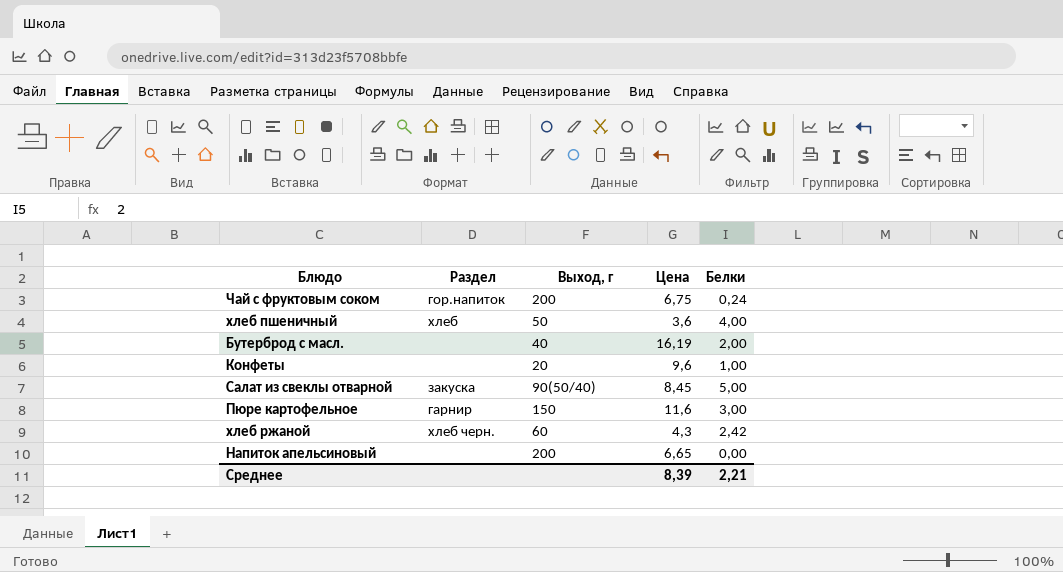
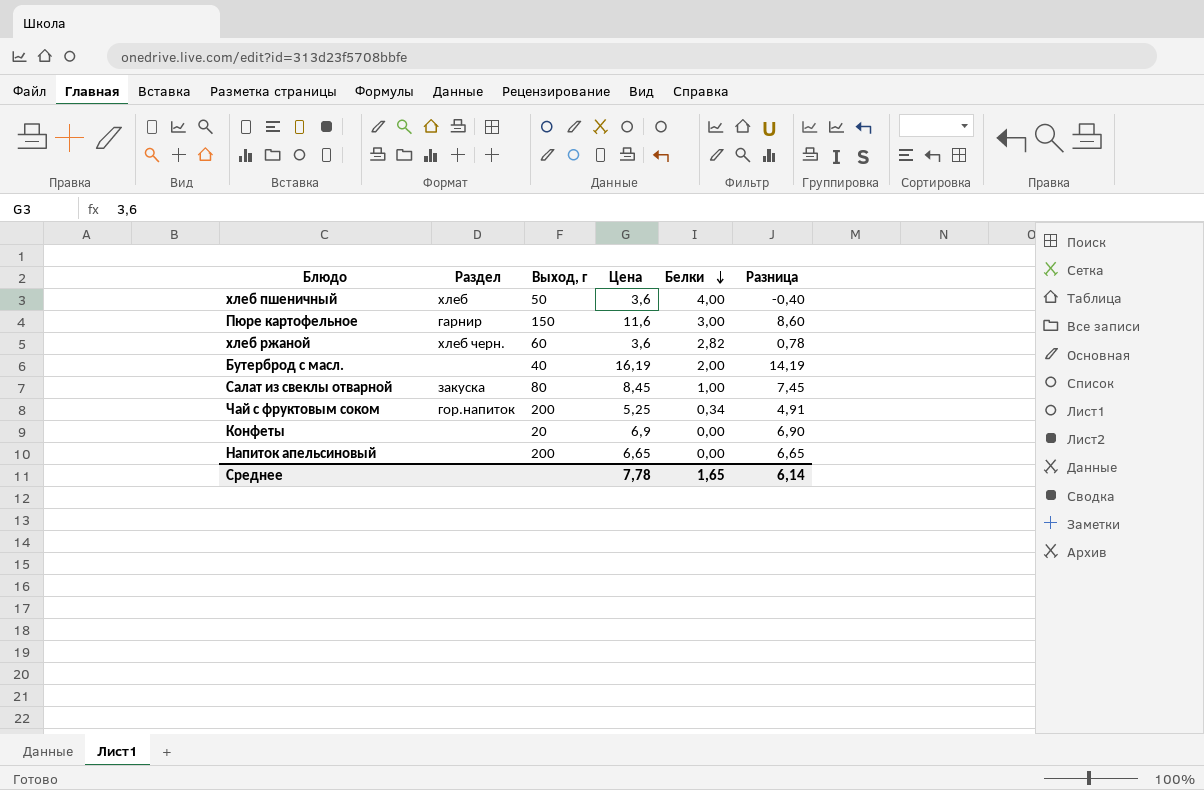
row order: none -> Белки descending
column Разница | formula: none -> [Цена] - [Белки]
хлеб ржаной | Цена: 4,3 -> 3,6
хлеб ржаной | Белки: 2,42 -> 2,82
Салат из свеклы отварной | Выход, г: 90(50/40) -> 80
Салат из свеклы отварной | Белки: 5,00 -> 1,00
Чай с фруктовым соком | Цена: 6,75 -> 5,25
Чай с фруктовым соком | Белки: 0,24 -> 0,34
Конфеты | Цена: 9,6 -> 6,9
Конфеты | Белки: 1,00 -> 0,00
Среднее | Цена: 8,39 -> 7,78
Среднее | Белки: 2,21 -> 1,65

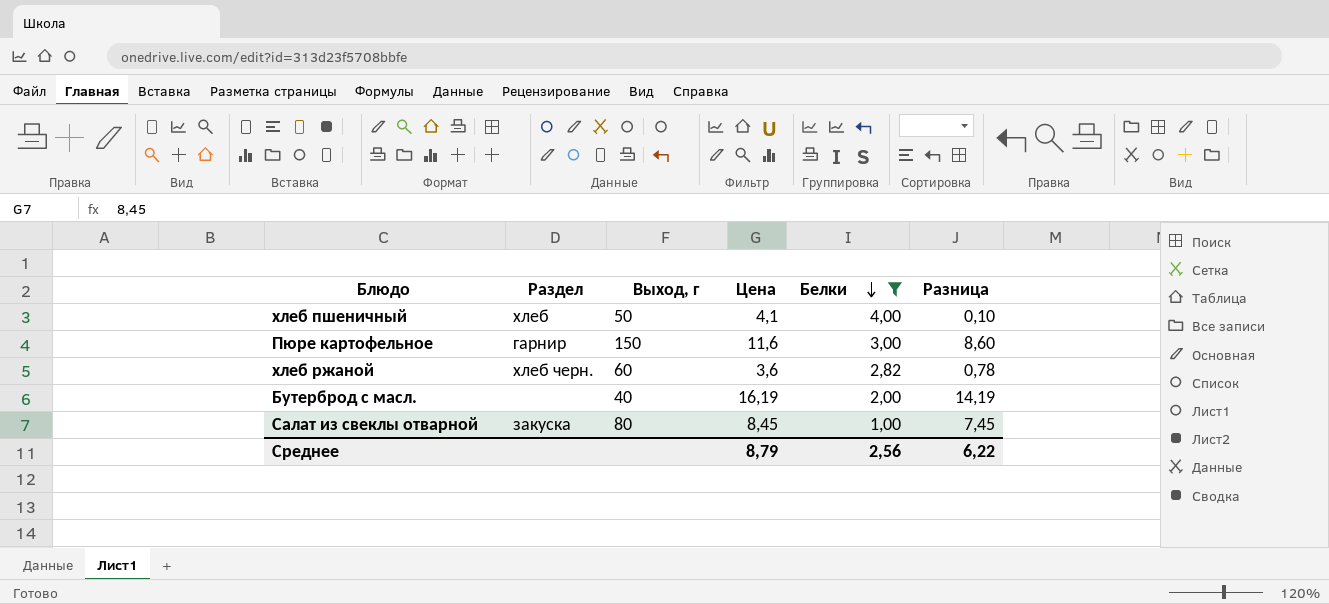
filter: none -> Белки >= 1,00
хлеб пшеничный | Цена: 3,6 -> 4,1
хлеб пшеничный | Разница: -0,40 -> 0,10
Среднее | Цена: 7,78 -> 8,79
Среднее | Белки: 1,65 -> 2,56
Среднее | Разница: 6,14 -> 6,22

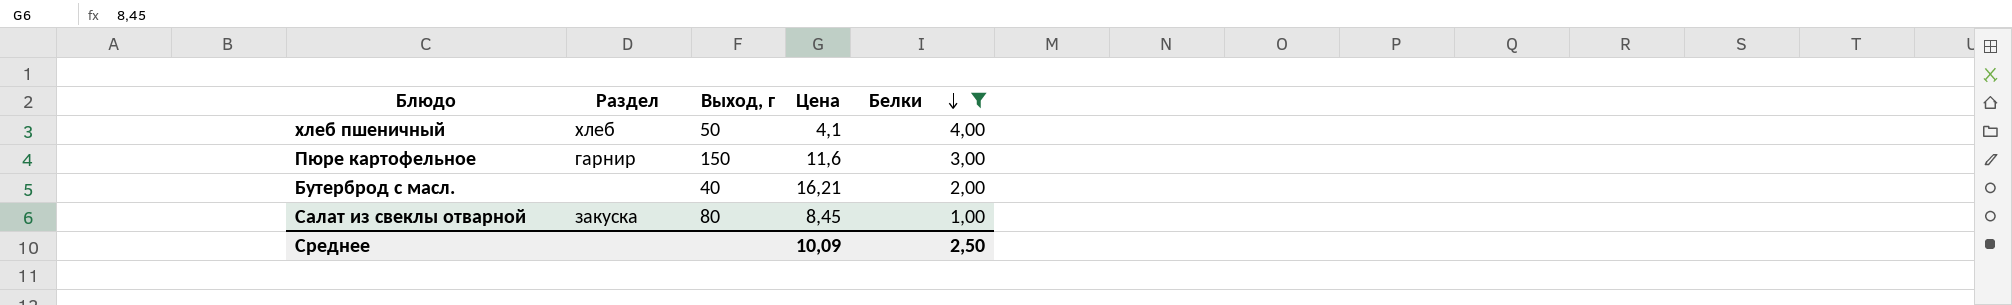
column Разница | formula: [Цена] - [Белки] -> none
row хлеб ржаной: хлеб черн. | 60 | 3,6 | 2,82 | 0,78 -> none
Бутерброд с масл. | Цена: 16,19 -> 16,21
Среднее | Цена: 8,79 -> 10,09
Среднее | Белки: 2,56 -> 2,50

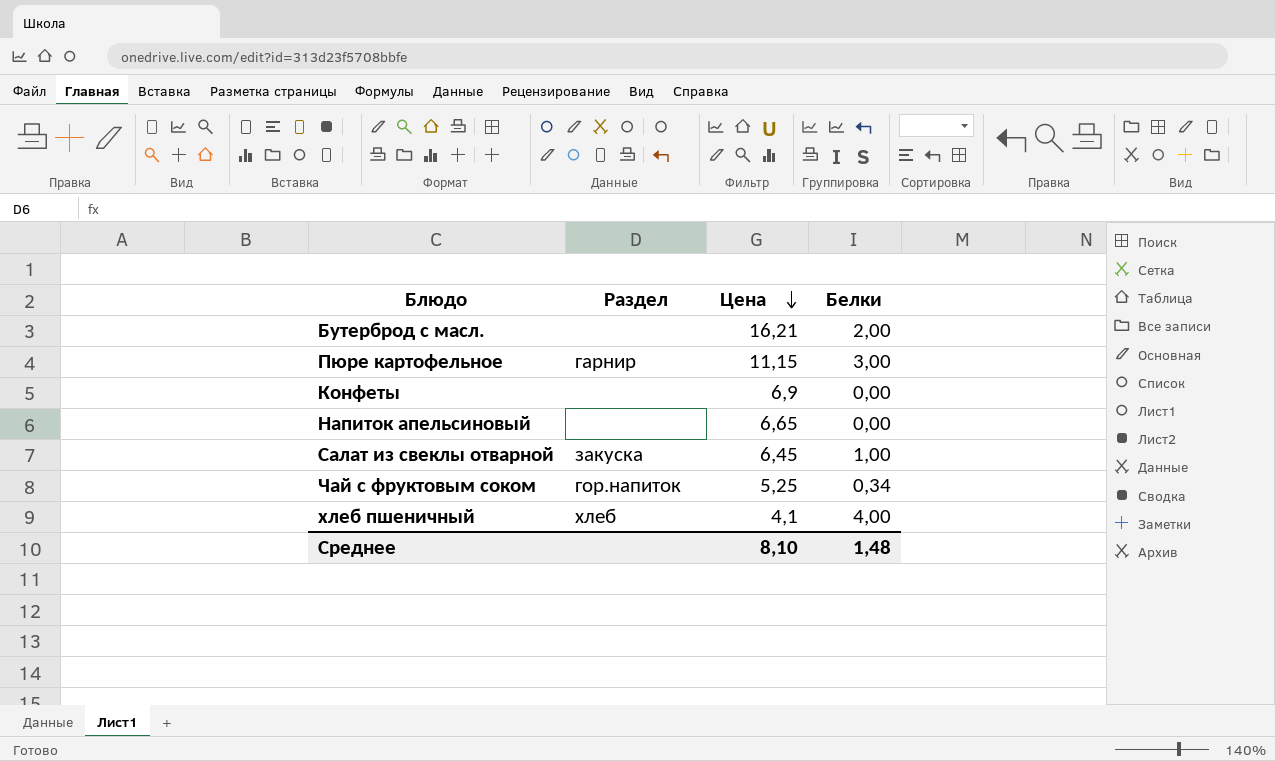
filter: Белки >= 1,00 -> none
row order: Белки descending -> Цена descending
column Выход, г | position: 3 -> none
Пюре картофельное | Цена: 11,6 -> 11,15
Салат из свеклы отварной | Цена: 8,45 -> 6,45
Среднее | Цена: 10,09 -> 8,10
Среднее | Белки: 2,50 -> 1,48

